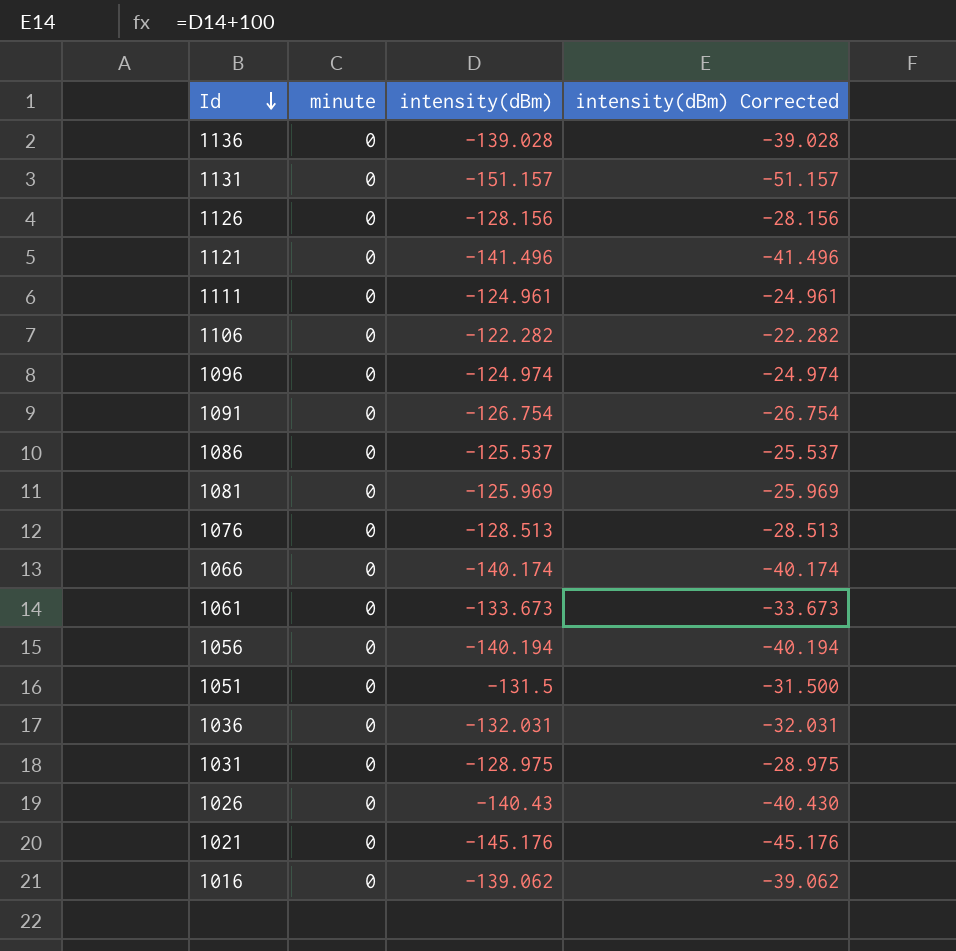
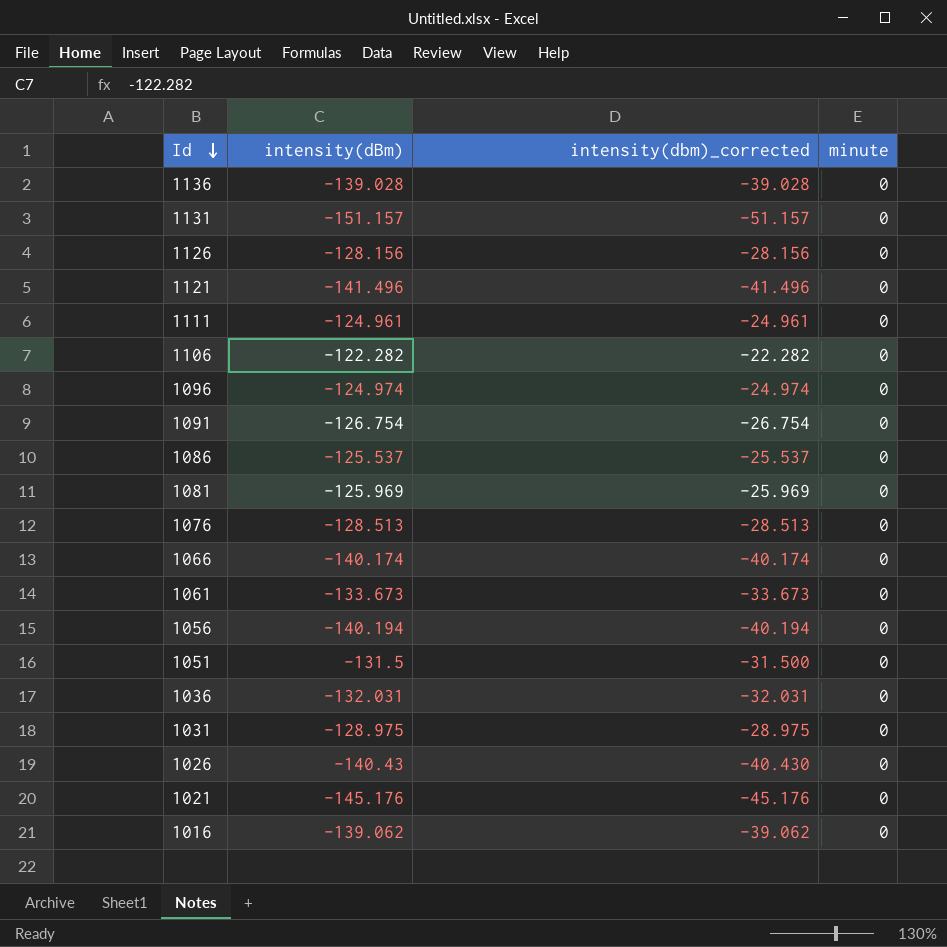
column name: intensity(dBm) Corrected -> intensity(dbm)_corrected
column minute | position: 2 -> 4

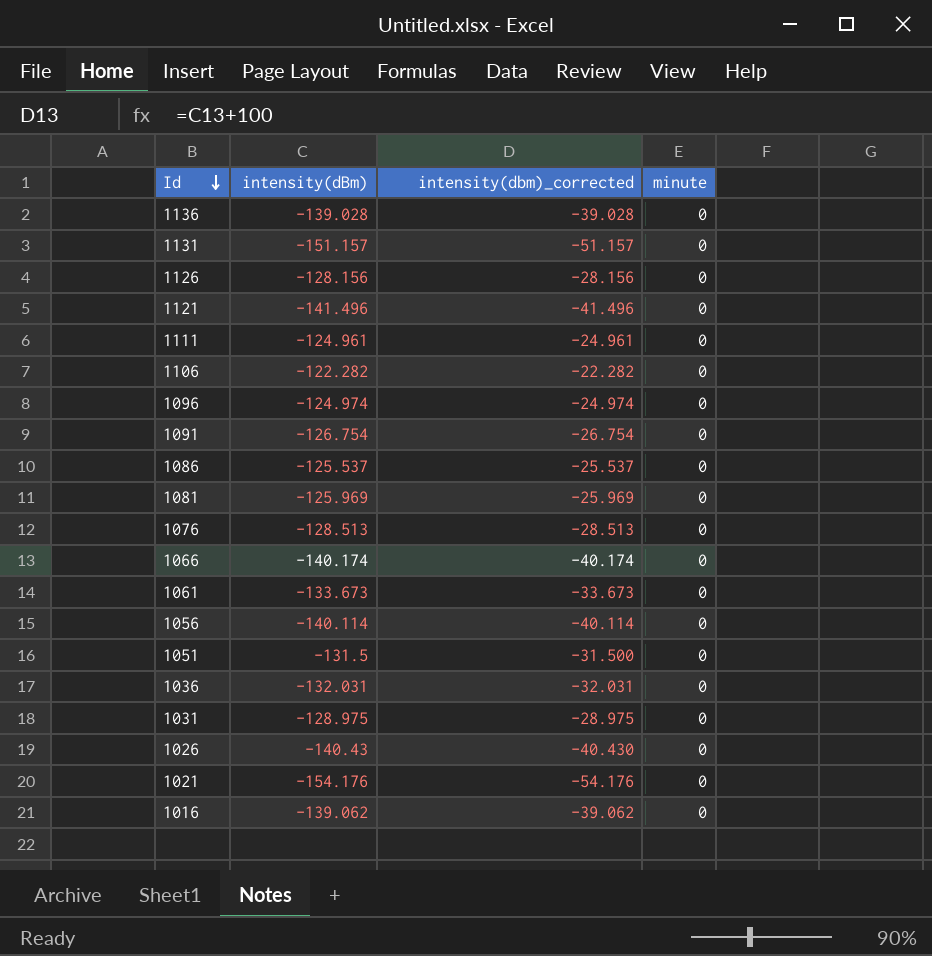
1056 | intensity(dBm): -140.194 -> -140.114
1056 | intensity(dbm)_corrected: -40.194 -> -40.114
1021 | intensity(dBm): -145.176 -> -154.176
1021 | intensity(dbm)_corrected: -45.176 -> -54.176

